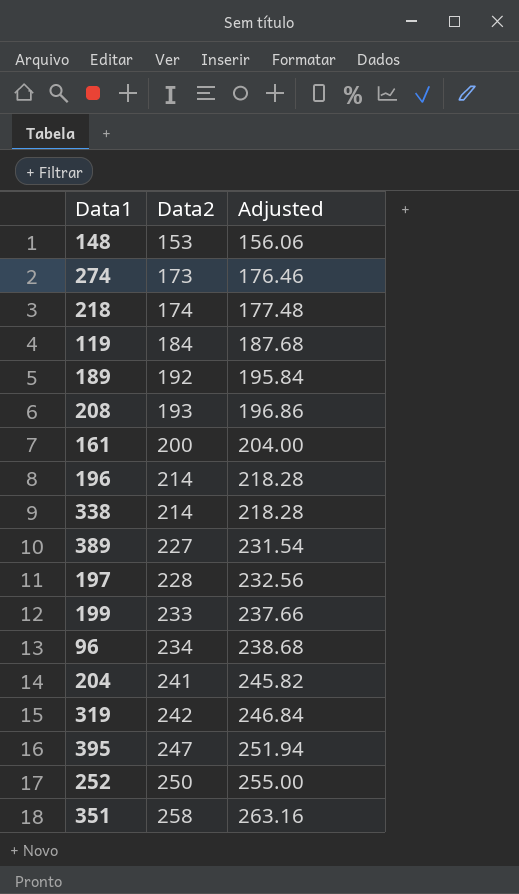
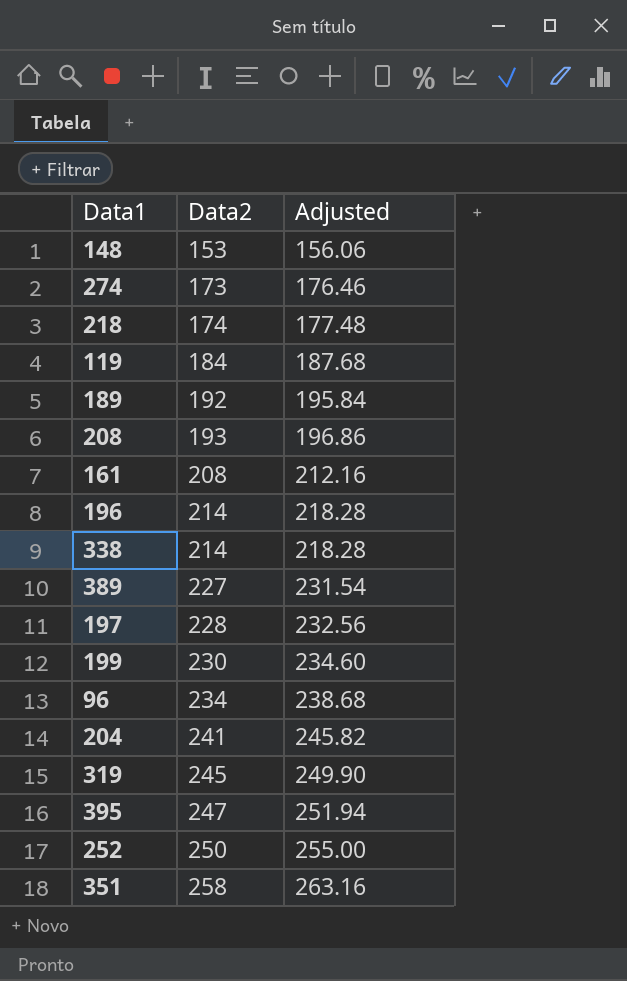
161 | Data2: 200 -> 208
161 | Adjusted: 204.00 -> 212.16
199 | Data2: 233 -> 230
199 | Adjusted: 237.66 -> 234.60
319 | Data2: 242 -> 245
319 | Adjusted: 246.84 -> 249.90

